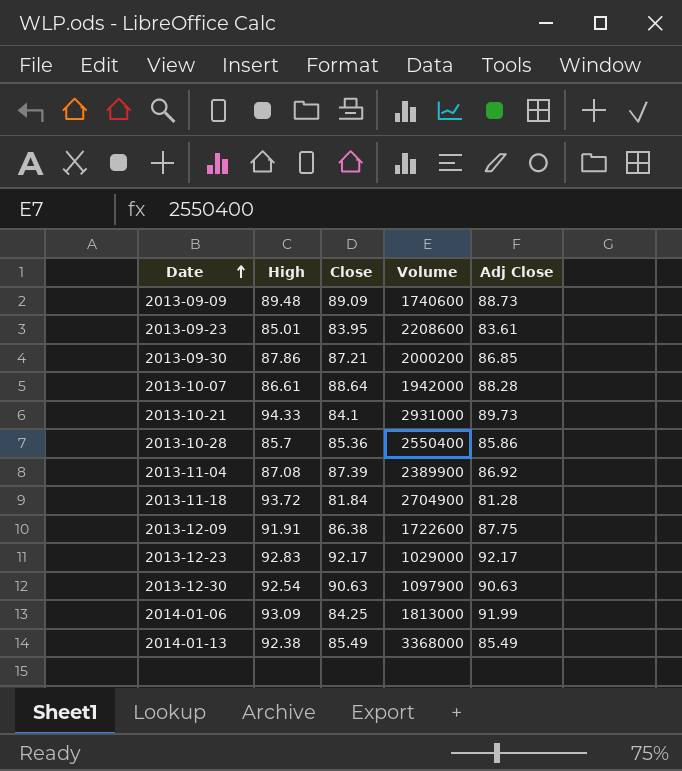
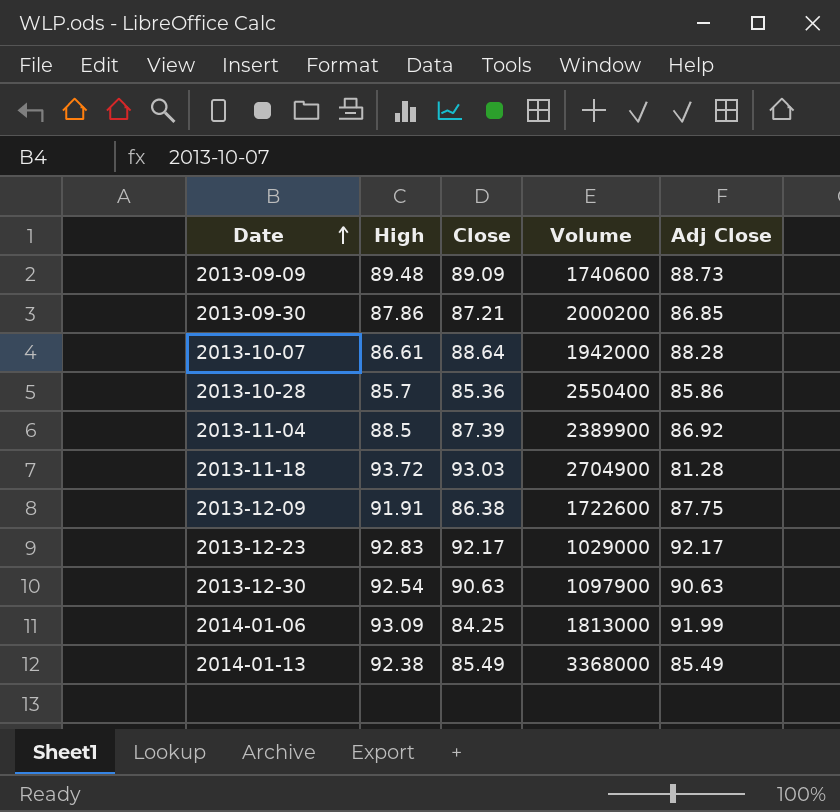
row 2013-09-23: 85.01 | 83.95 | 2208600 | 83.61 -> none
row 2013-10-21: 94.33 | 84.1 | 2931000 | 89.73 -> none
2013-11-04 | High: 87.08 -> 88.5
2013-11-18 | Close: 81.84 -> 93.03

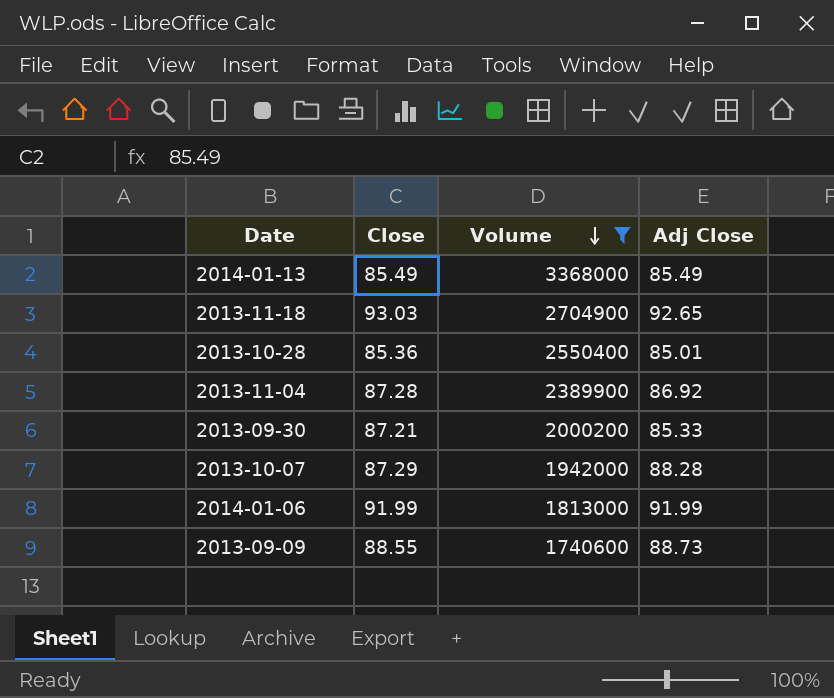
filter: none -> Volume >= 1740600
row order: Date ascending -> Volume descending
column High | position: 2 -> none
2013-11-18 | Adj Close: 81.28 -> 92.65
2013-10-28 | Adj Close: 85.86 -> 85.01
2013-11-04 | Close: 87.39 -> 87.28
2013-09-30 | Adj Close: 86.85 -> 85.33
2013-10-07 | Close: 88.64 -> 87.29
2014-01-06 | Close: 84.25 -> 91.99
2013-09-09 | Close: 89.09 -> 88.55

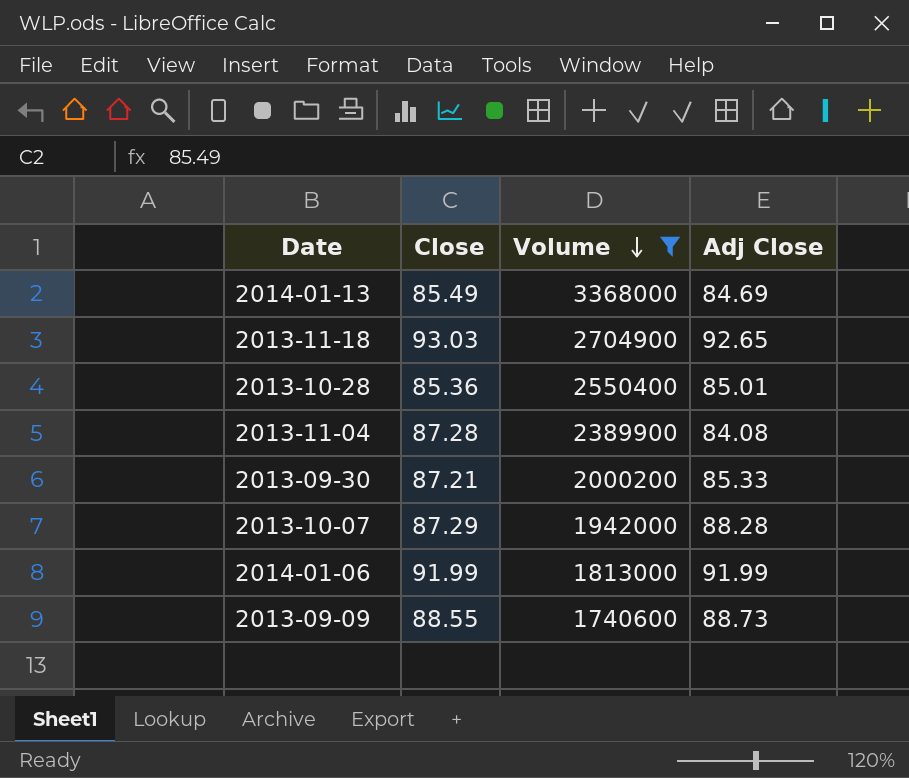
2014-01-13 | Adj Close: 85.49 -> 84.69
2013-11-04 | Adj Close: 86.92 -> 84.08

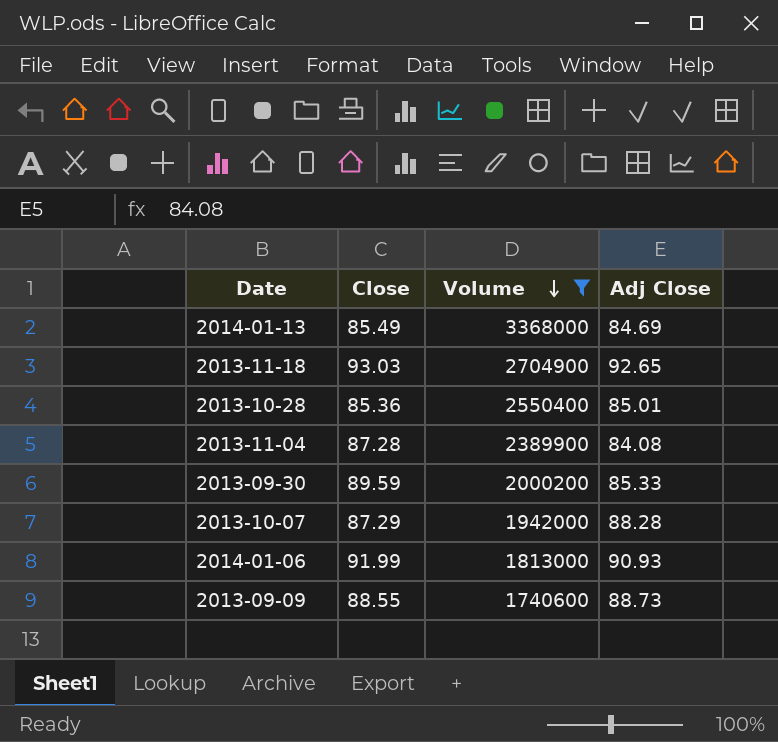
2013-09-30 | Close: 87.21 -> 89.59
2014-01-06 | Adj Close: 91.99 -> 90.93

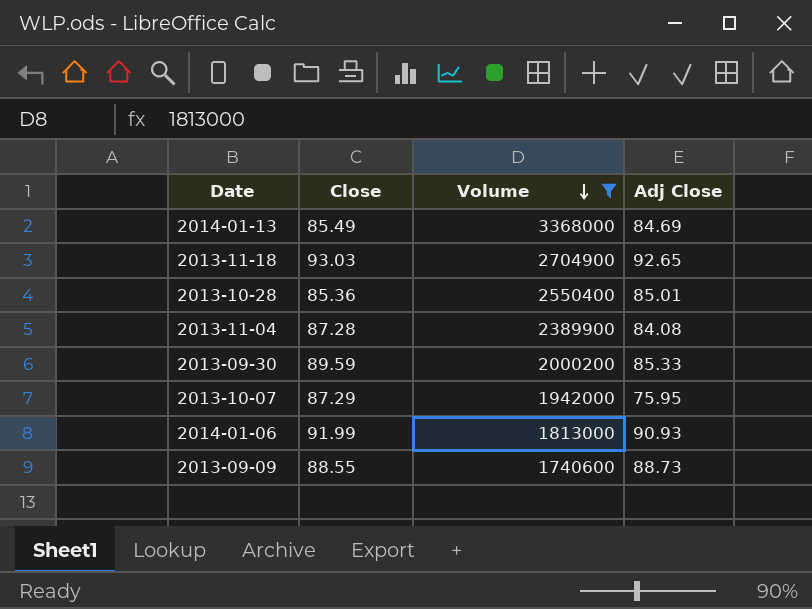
2013-10-07 | Adj Close: 88.28 -> 75.95

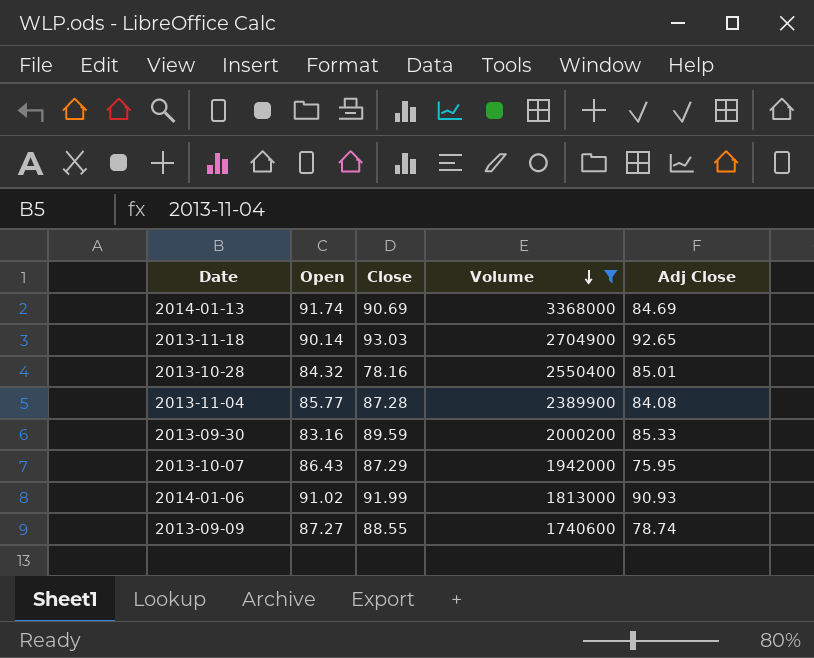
column Open | position: none -> 2
2014-01-13 | Close: 85.49 -> 90.69
2013-10-28 | Close: 85.36 -> 78.16
2013-09-09 | Adj Close: 88.73 -> 78.74

